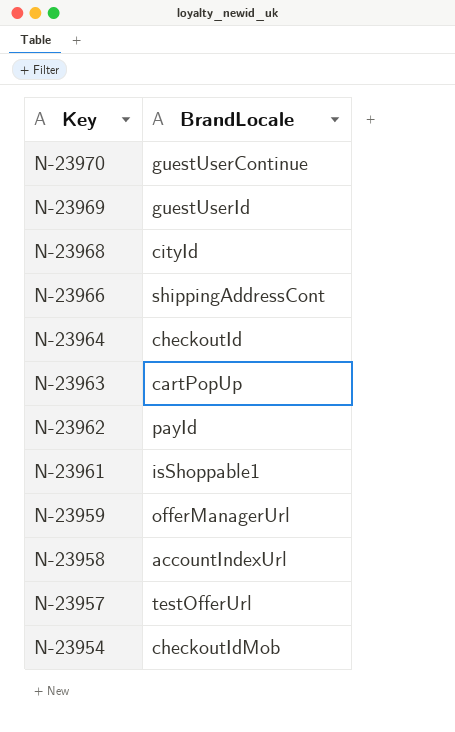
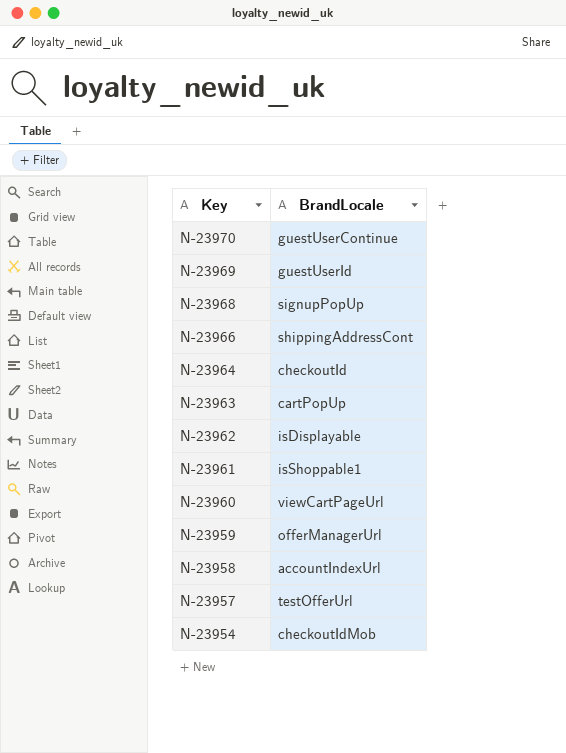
N-23968 | BrandLocale: cityId -> signupPopUp
N-23962 | BrandLocale: payId -> isDisplayable
row N-23960: none -> viewCartPageUrl

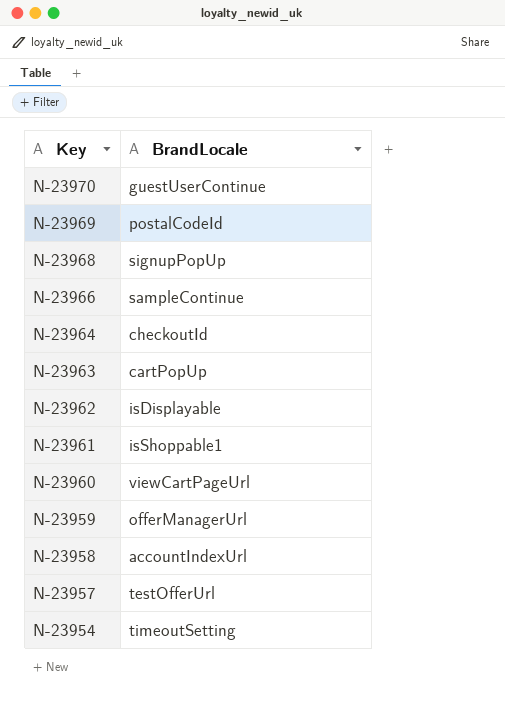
N-23969 | BrandLocale: guestUserId -> postalCodeId
N-23966 | BrandLocale: shippingAddressCont -> sampleContinue
N-23954 | BrandLocale: checkoutIdMob -> timeoutSetting

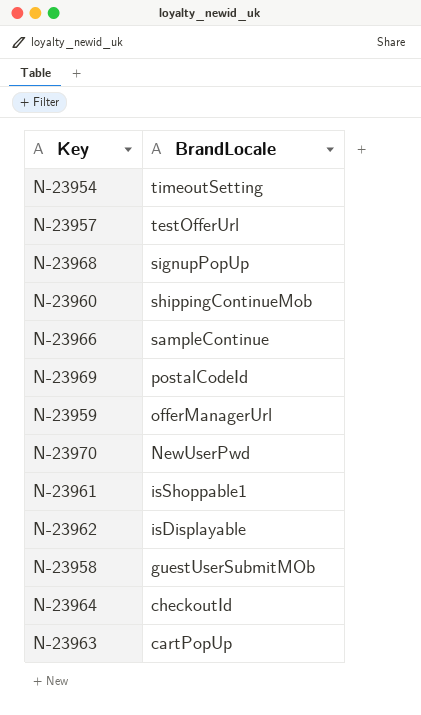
row order: Key descending -> BrandLocale descending
N-23960 | BrandLocale: viewCartPageUrl -> shippingContinueMob
N-23970 | BrandLocale: guestUserContinue -> NewUserPwd
N-23958 | BrandLocale: accountIndexUrl -> guestUserSubmitMOb

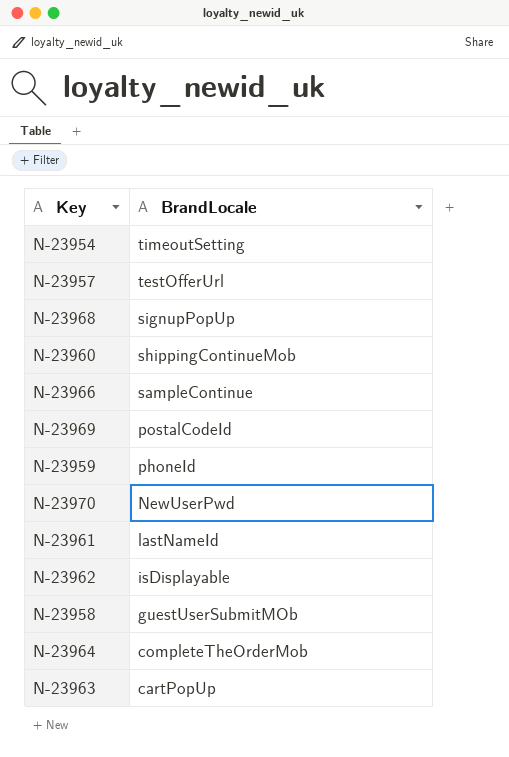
N-23959 | BrandLocale: offerManagerUrl -> phoneId
N-23961 | BrandLocale: isShoppable1 -> lastNameId
N-23964 | BrandLocale: checkoutId -> completeTheOrderMob

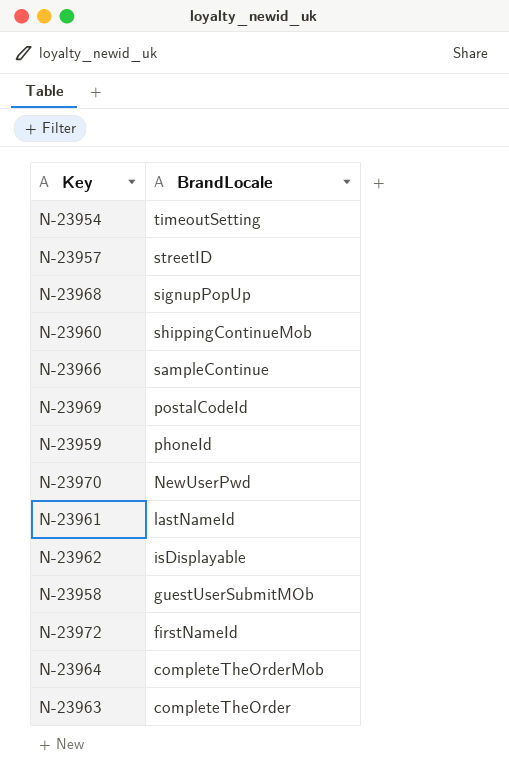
N-23957 | BrandLocale: testOfferUrl -> streetID
row N-23972: none -> firstNameId
N-23963 | BrandLocale: cartPopUp -> completeTheOrder

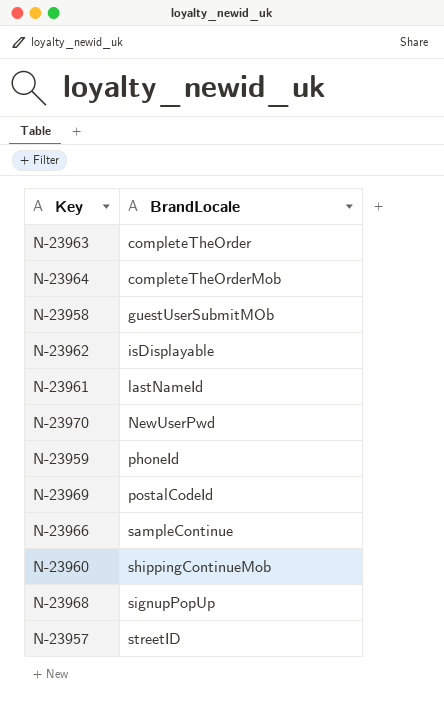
row order: BrandLocale descending -> BrandLocale ascending
row N-23954: timeoutSetting -> none
row N-23972: firstNameId -> none

